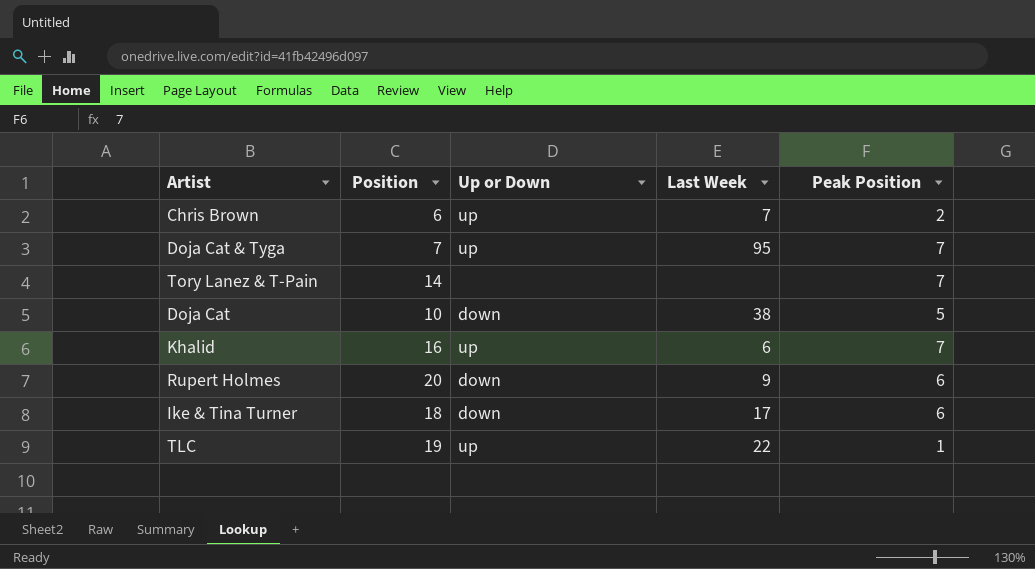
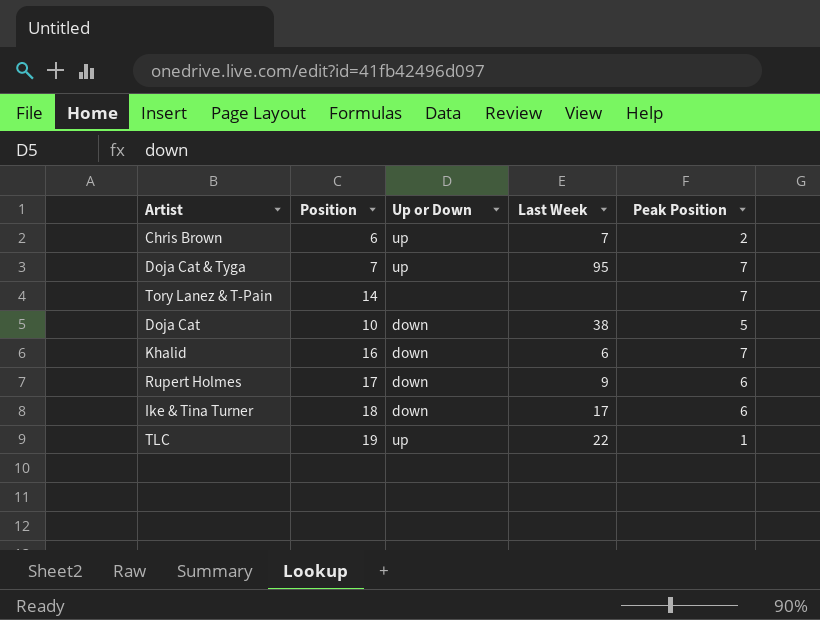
Khalid | Up or Down: up -> down
Rupert Holmes | Position: 20 -> 17

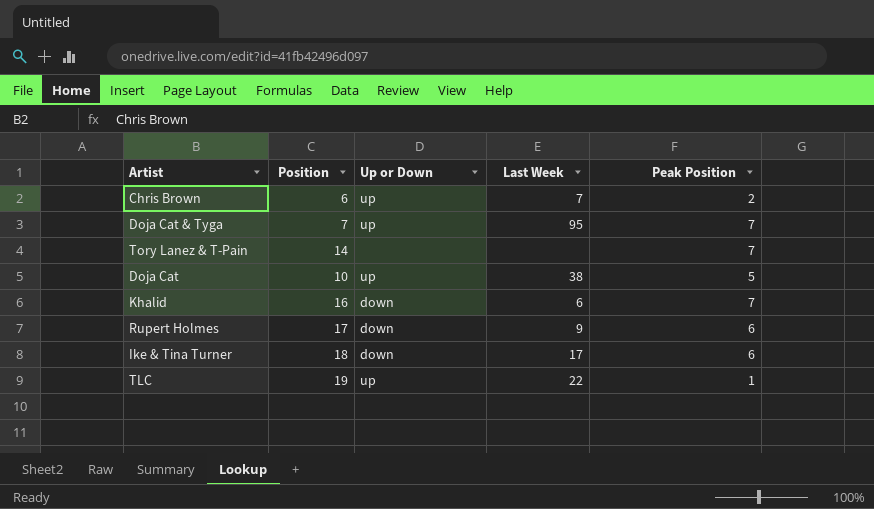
Doja Cat | Up or Down: down -> up

